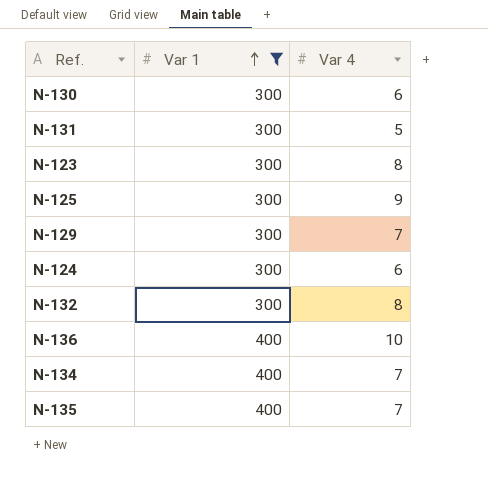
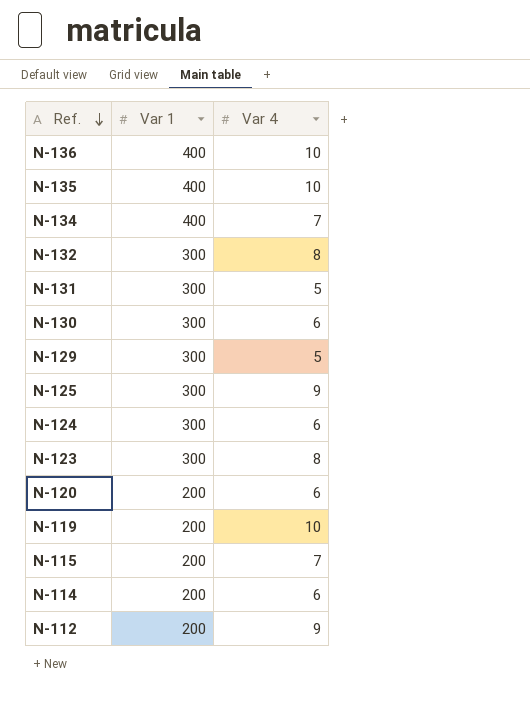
filter: Var 1 != 200 -> none
row order: Var 1 ascending -> Ref. descending
N-135 | Var 4: 7 -> 10
N-129 | Var 4: 7 -> 5

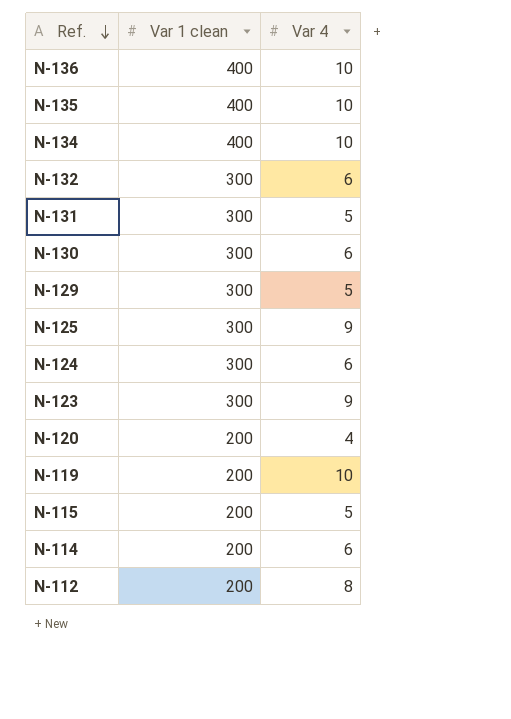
column name: Var 1 -> Var 1 clean
N-134 | Var 4: 7 -> 10
N-132 | Var 4: 8 -> 6
N-123 | Var 4: 8 -> 9
N-120 | Var 4: 6 -> 4
N-115 | Var 4: 7 -> 5
N-112 | Var 4: 9 -> 8

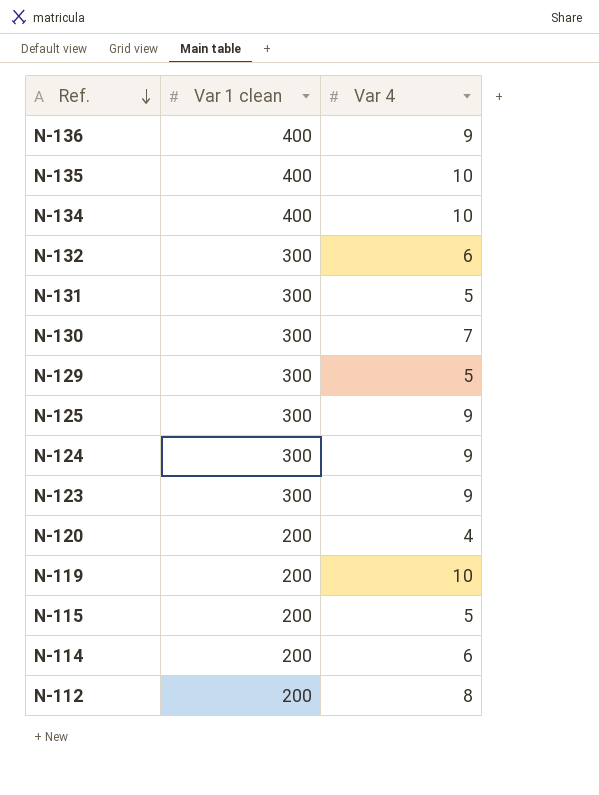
N-136 | Var 4: 10 -> 9
N-130 | Var 4: 6 -> 7
N-124 | Var 4: 6 -> 9

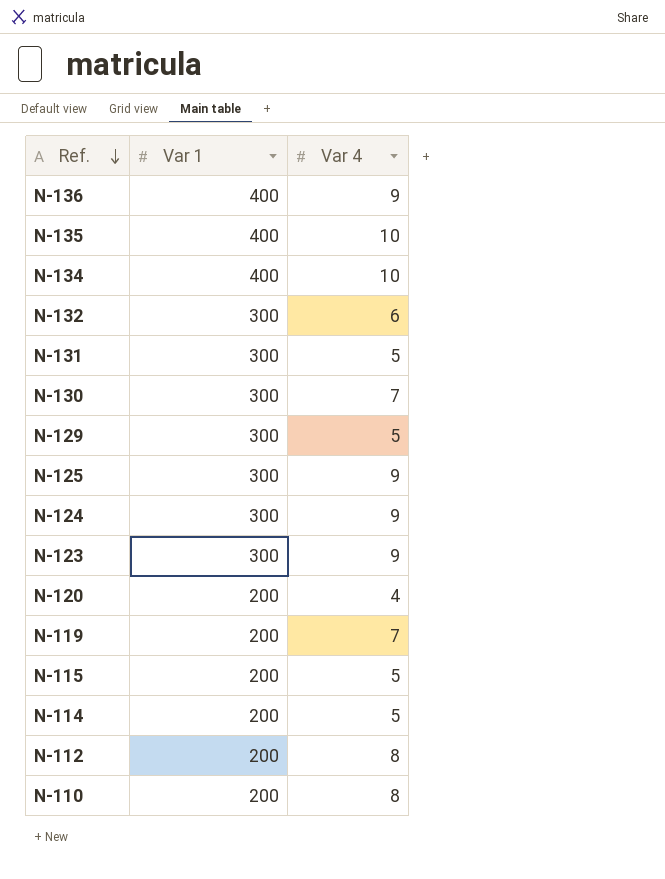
column name: Var 1 clean -> Var 1
N-119 | Var 4: 10 -> 7
N-114 | Var 4: 6 -> 5
row N-110: none -> 200 | 8

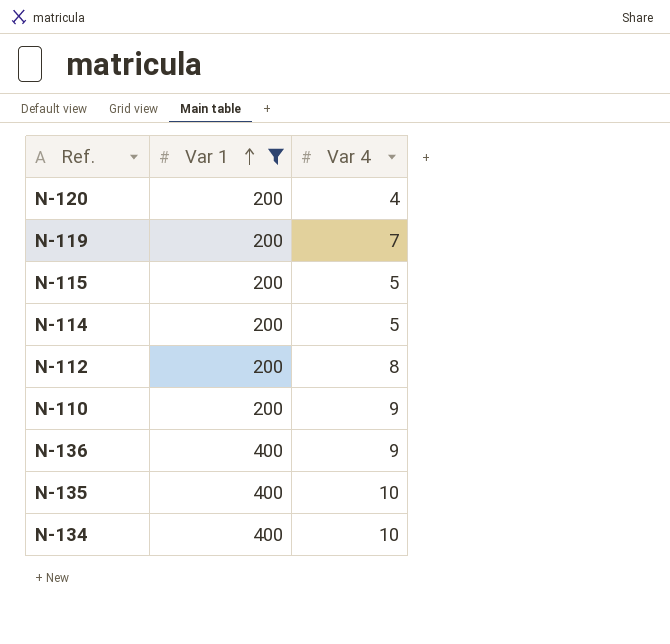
filter: none -> Var 1 != 300
row order: Ref. descending -> Var 1 ascending
N-110 | Var 4: 8 -> 9

